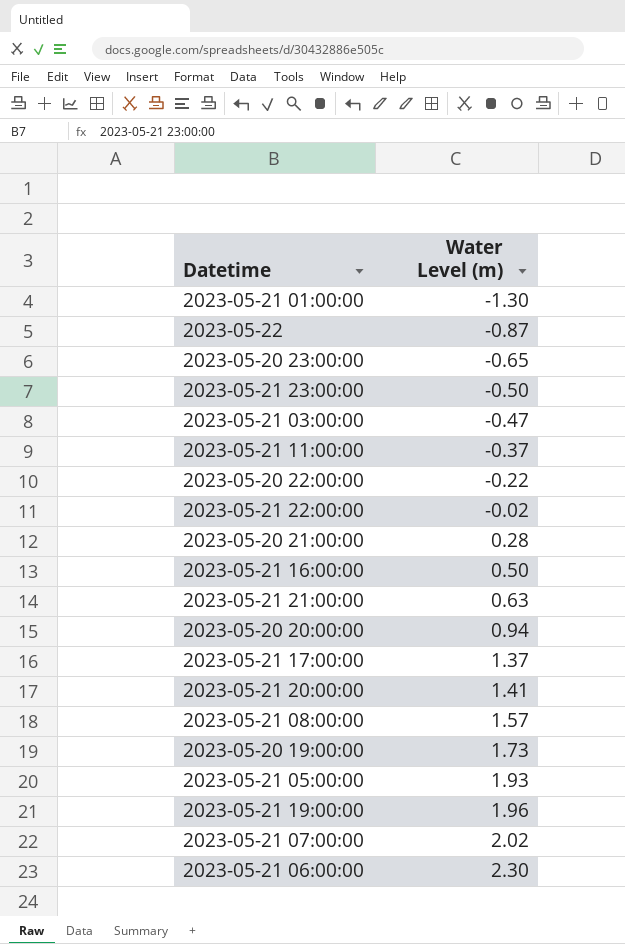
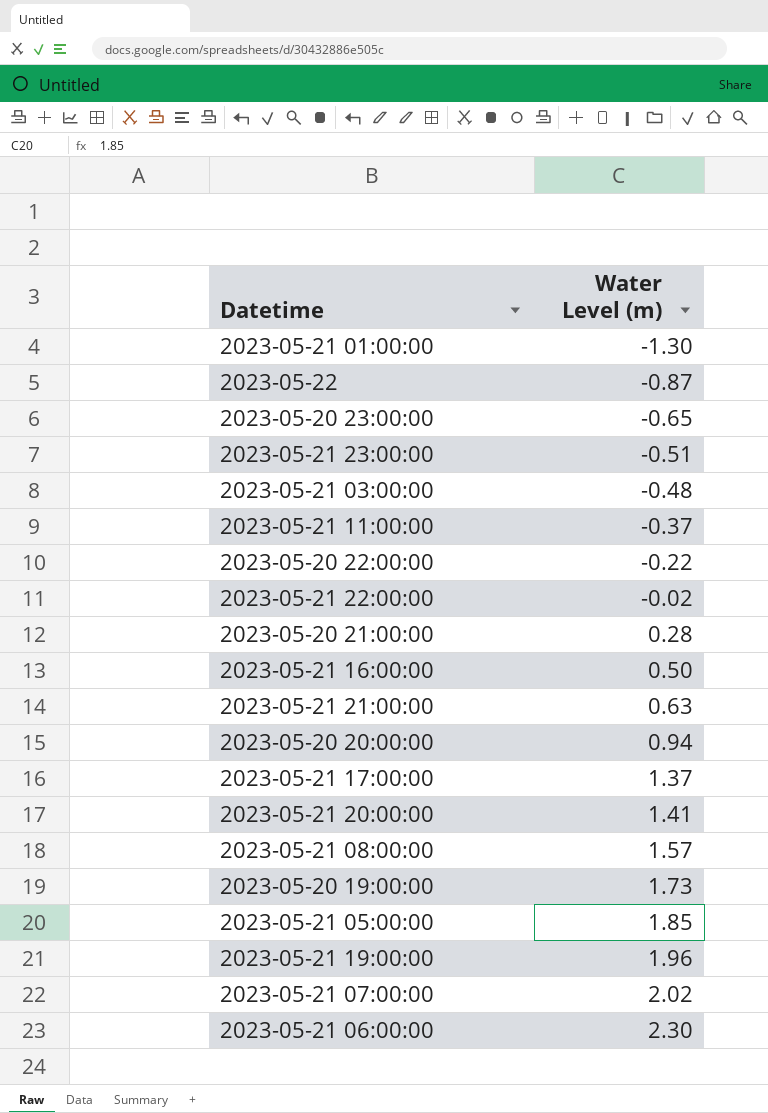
2023-05-21 23:00:00 | Water Level (m): -0.50 -> -0.51
2023-05-21 03:00:00 | Water Level (m): -0.47 -> -0.48
2023-05-21 05:00:00 | Water Level (m): 1.93 -> 1.85

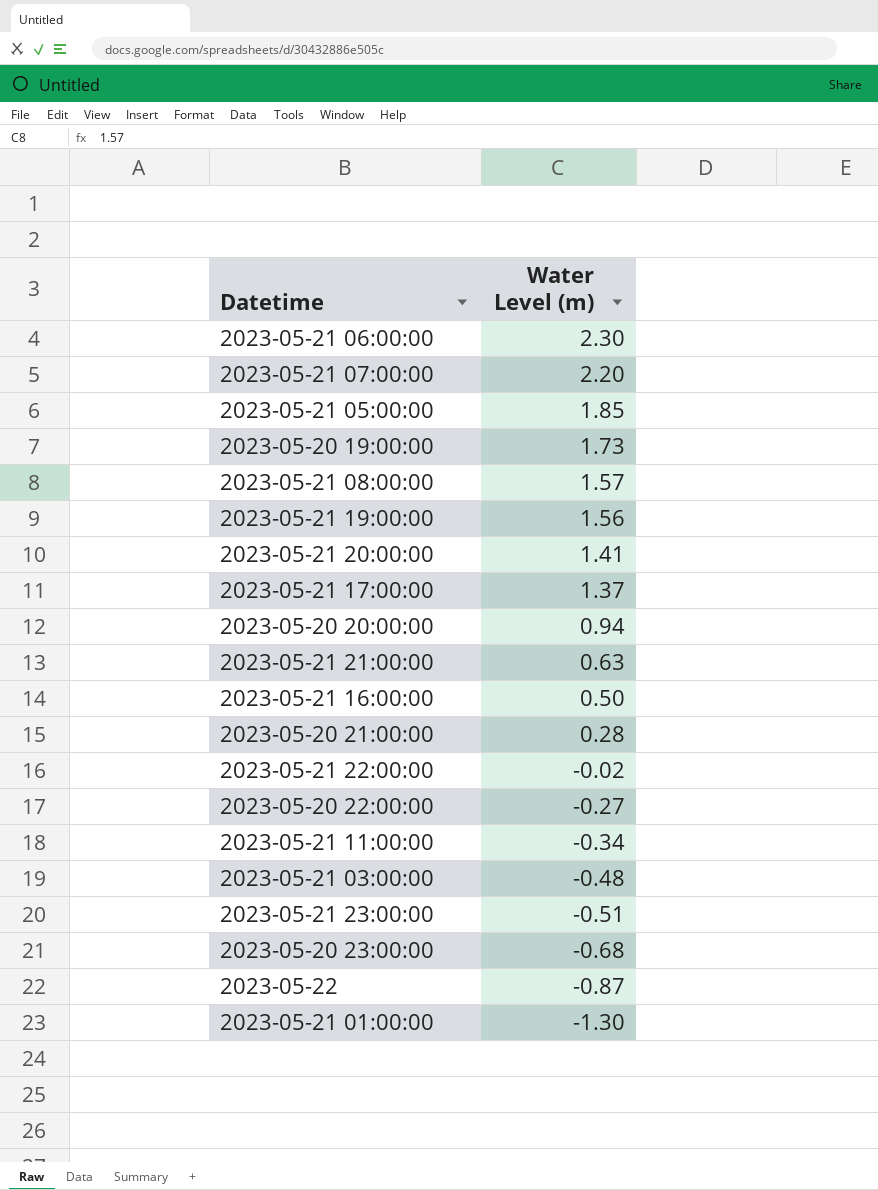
row order: Water Level (m) ascending -> Water Level (m) descending
2023-05-21 07:00:00 | Water Level (m): 2.02 -> 2.20
2023-05-21 19:00:00 | Water Level (m): 1.96 -> 1.56
2023-05-20 22:00:00 | Water Level (m): -0.22 -> -0.27
2023-05-21 11:00:00 | Water Level (m): -0.37 -> -0.34
2023-05-20 23:00:00 | Water Level (m): -0.65 -> -0.68

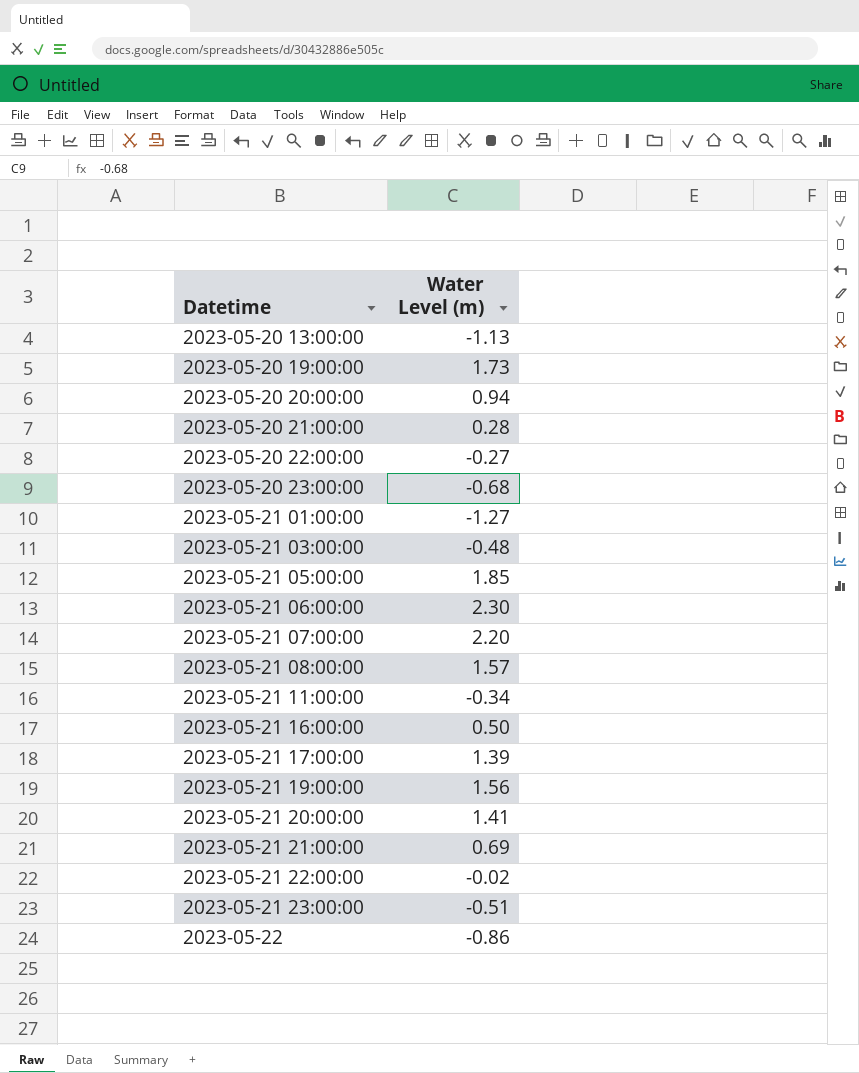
row order: Water Level (m) descending -> Datetime ascending
row 2023-05-20 13:00:00: none -> -1.13
2023-05-21 01:00:00 | Water Level (m): -1.30 -> -1.27
2023-05-21 17:00:00 | Water Level (m): 1.37 -> 1.39
2023-05-21 21:00:00 | Water Level (m): 0.63 -> 0.69
2023-05-22 | Water Level (m): -0.87 -> -0.86

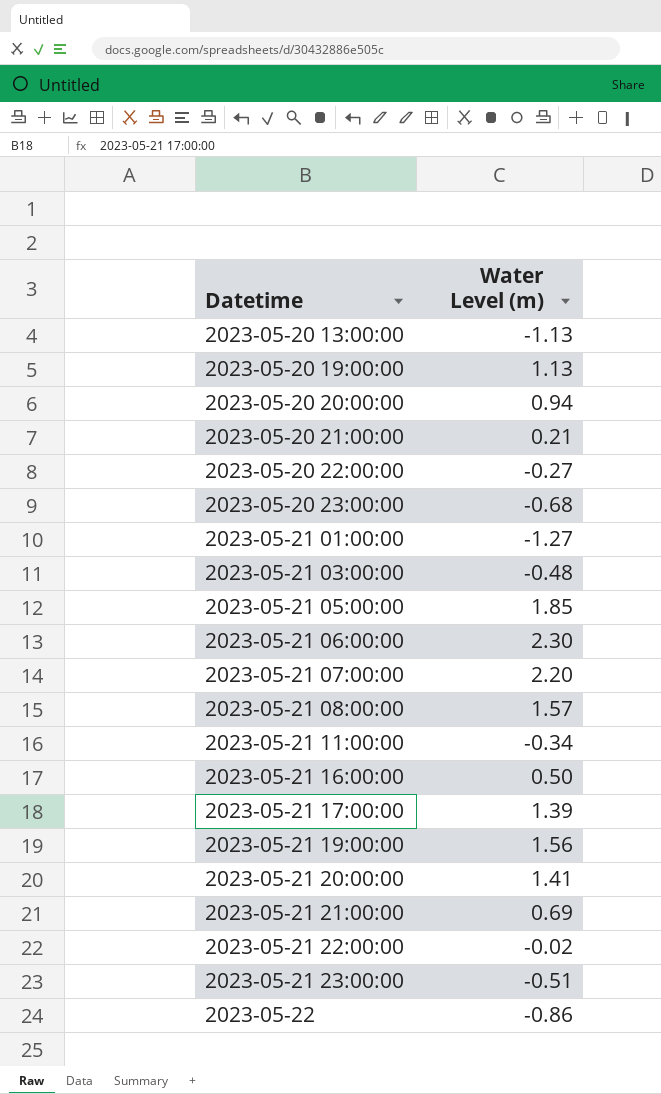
2023-05-20 19:00:00 | Water Level (m): 1.73 -> 1.13
2023-05-20 21:00:00 | Water Level (m): 0.28 -> 0.21

